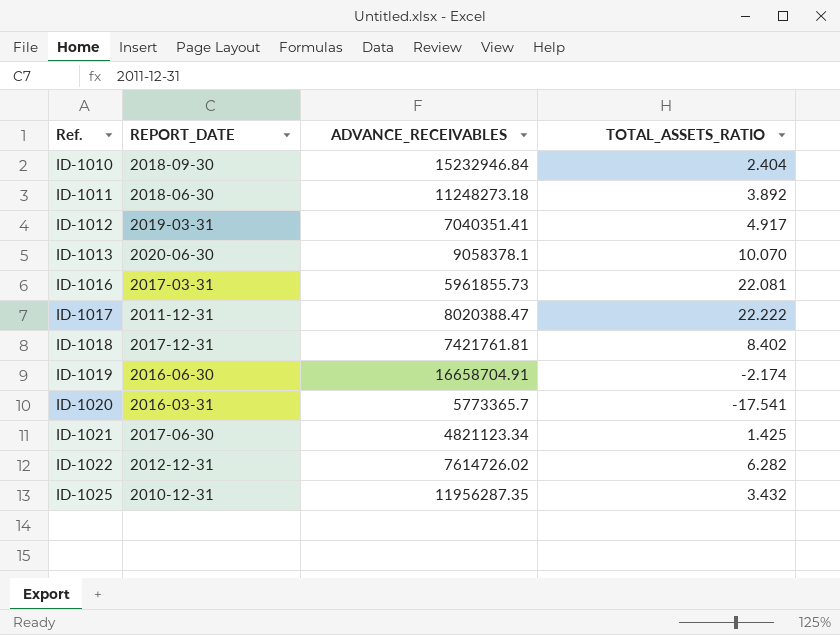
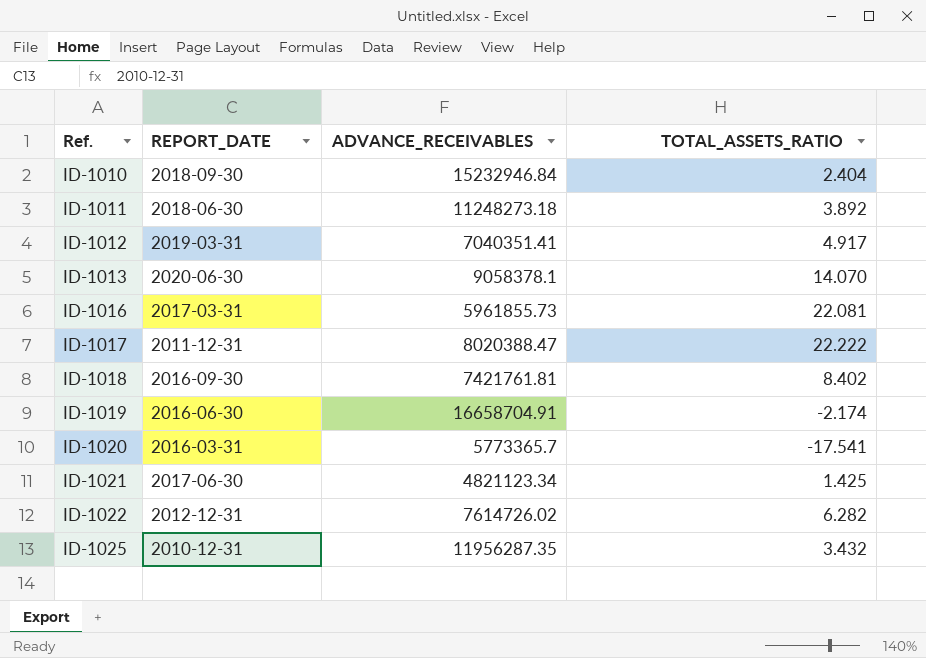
ID-1013 | TOTAL_ASSETS_RATIO: 10.070 -> 14.070
ID-1018 | REPORT_DATE: 2017-12-31 -> 2016-09-30

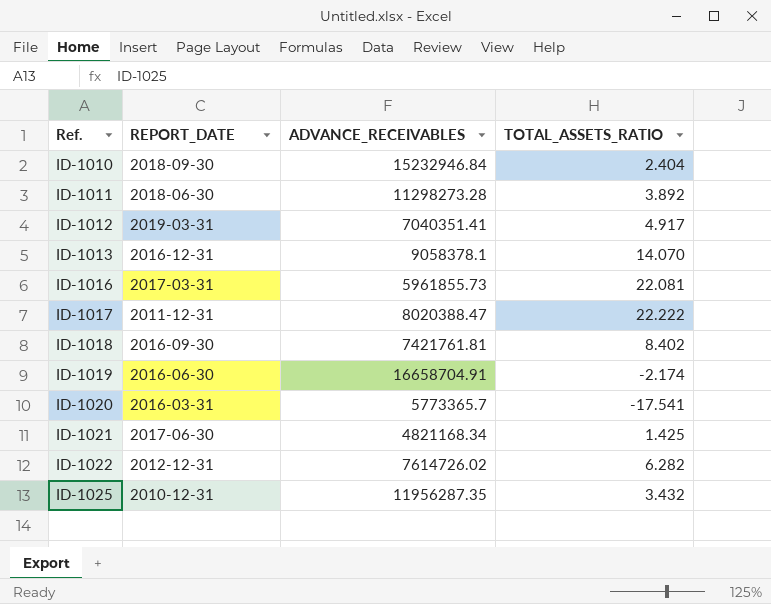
ID-1011 | ADVANCE_RECEIVABLES: 11248273.18 -> 11298273.28
ID-1013 | REPORT_DATE: 2020-06-30 -> 2016-12-31
ID-1021 | ADVANCE_RECEIVABLES: 4821123.34 -> 4821168.34

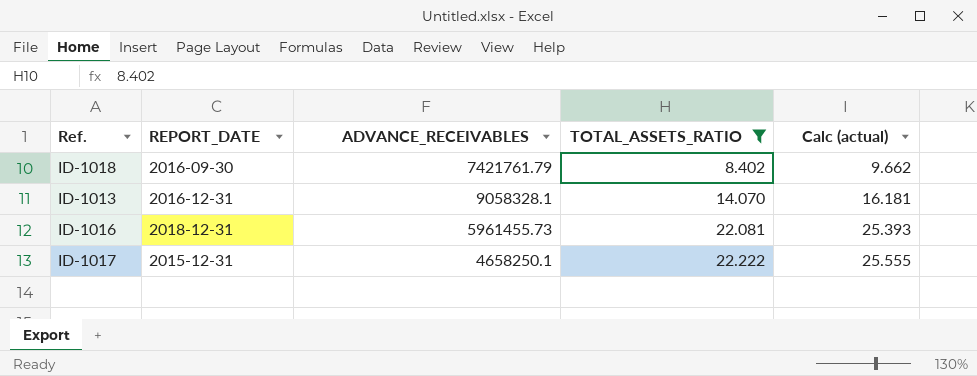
filter: none -> TOTAL_ASSETS_RATIO >= 8.402
row order: Ref. ascending -> TOTAL_ASSETS_RATIO ascending
column Calc (actual) | formula: none -> [TOTAL_ASSETS_RATIO] * 1.15
ID-1018 | ADVANCE_RECEIVABLES: 7421761.81 -> 7421761.79
ID-1013 | ADVANCE_RECEIVABLES: 9058378.1 -> 9058328.1
ID-1016 | REPORT_DATE: 2017-03-31 -> 2018-12-31
ID-1016 | ADVANCE_RECEIVABLES: 5961855.73 -> 5961455.73
ID-1017 | REPORT_DATE: 2011-12-31 -> 2015-12-31
ID-1017 | ADVANCE_RECEIVABLES: 8020388.47 -> 4658250.1

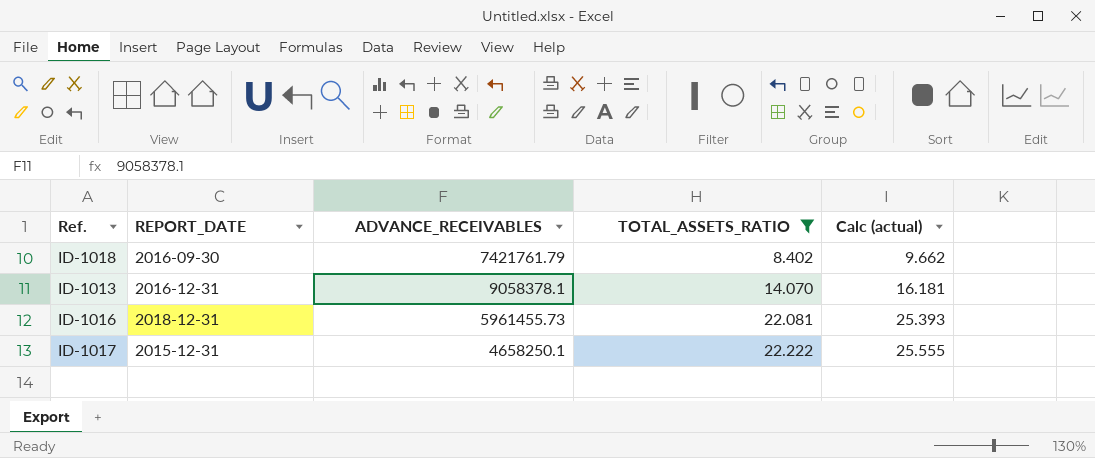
ID-1013 | ADVANCE_RECEIVABLES: 9058328.1 -> 9058378.1

